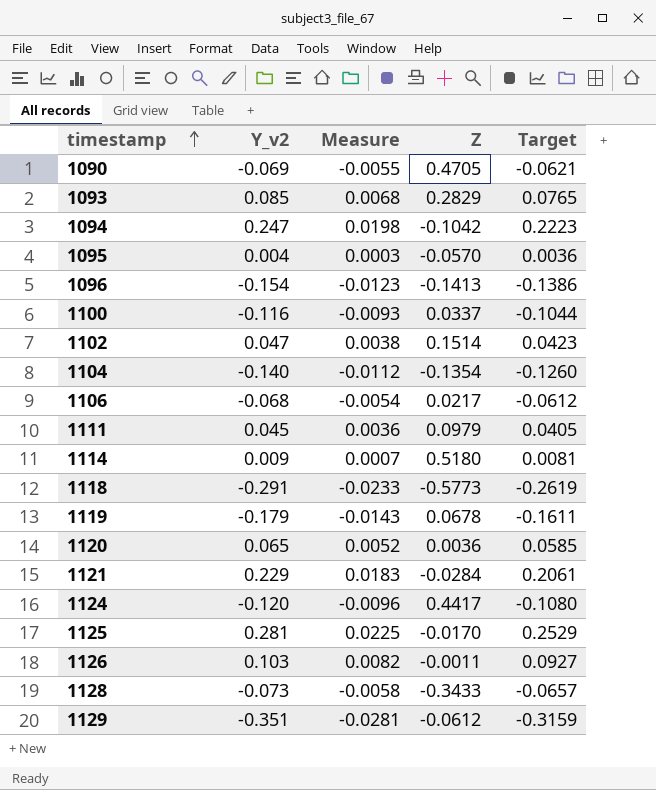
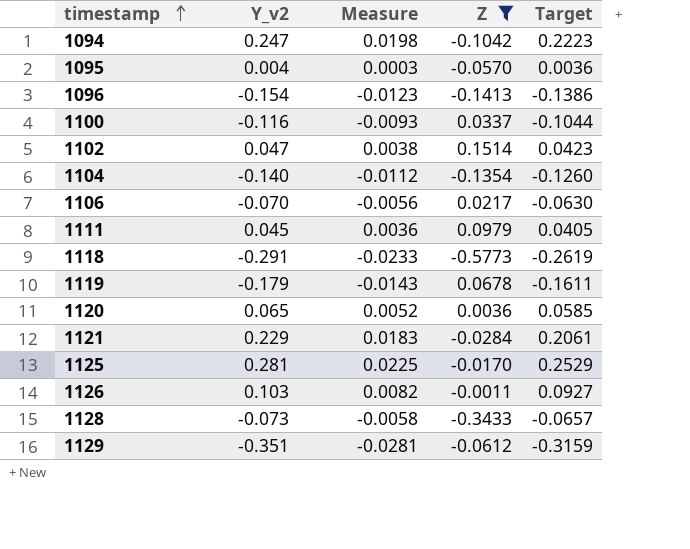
filter: none -> Z <= 0.1514
1106 | Y_v2: -0.068 -> -0.070
1106 | Measure: -0.0054 -> -0.0056
1106 | Target: -0.0612 -> -0.0630

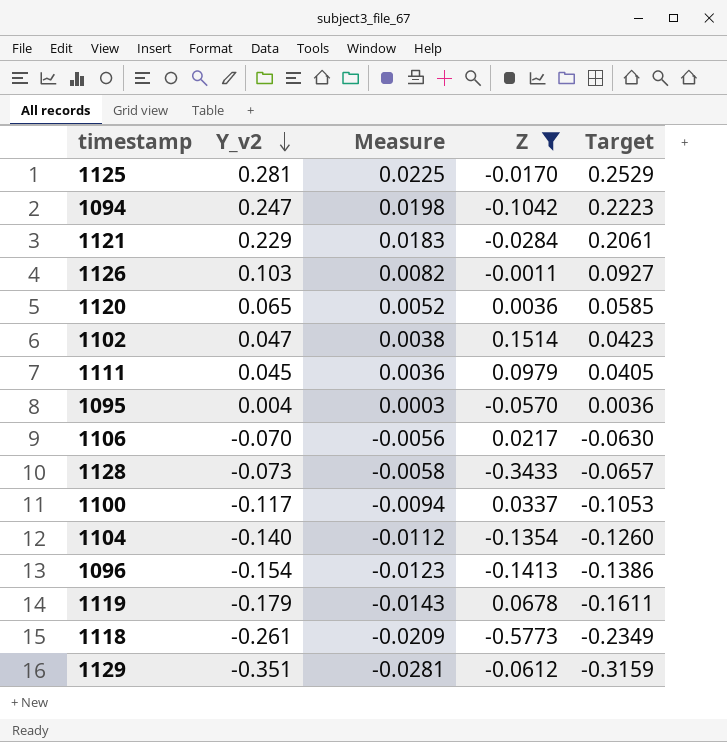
row order: timestamp ascending -> Y_v2 descending
1100 | Y_v2: -0.116 -> -0.117
1100 | Measure: -0.0093 -> -0.0094
1100 | Target: -0.1044 -> -0.1053
1118 | Y_v2: -0.291 -> -0.261
1118 | Measure: -0.0233 -> -0.0209
1118 | Target: -0.2619 -> -0.2349

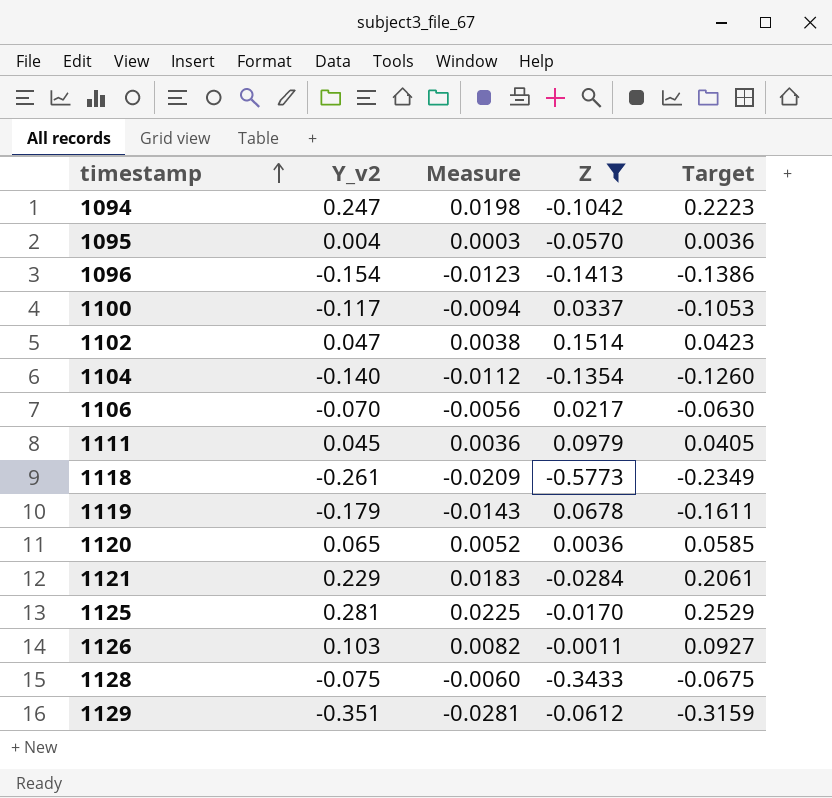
row order: Y_v2 descending -> timestamp ascending
1128 | Y_v2: -0.073 -> -0.075
1128 | Measure: -0.0058 -> -0.0060
1128 | Target: -0.0657 -> -0.0675

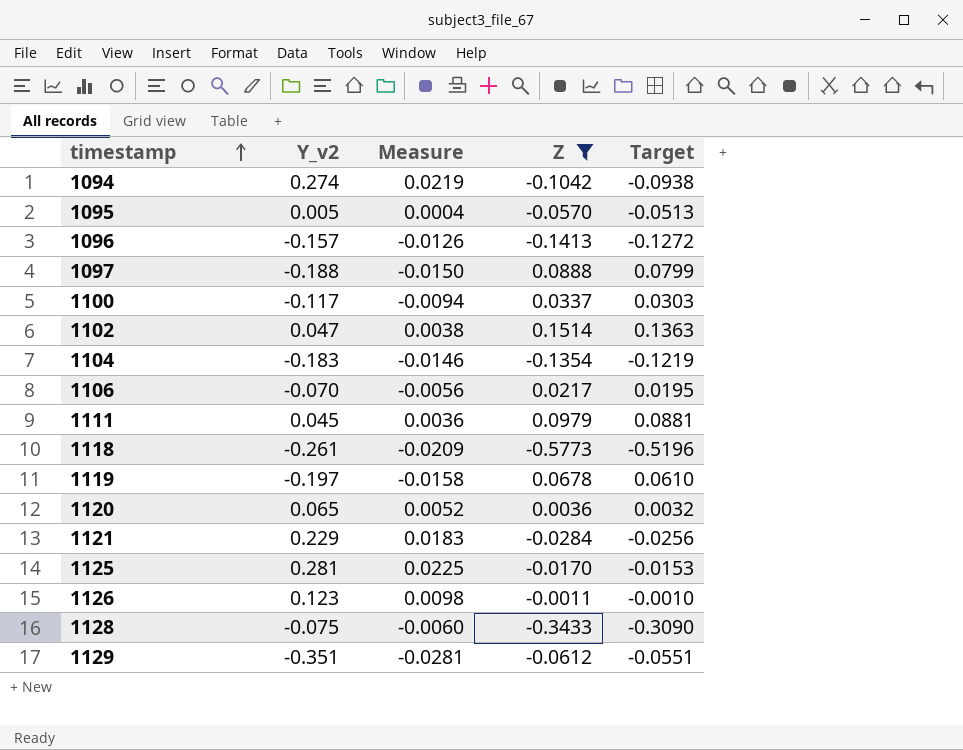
column Target | formula: [Y_v2] * 0.9 -> [Z] * 0.9
1094 | Y_v2: 0.247 -> 0.274
1094 | Measure: 0.0198 -> 0.0219
1095 | Y_v2: 0.004 -> 0.005
1095 | Measure: 0.0003 -> 0.0004
1096 | Y_v2: -0.154 -> -0.157
1096 | Measure: -0.0123 -> -0.0126
row 1097: none -> -0.188 | -0.0150 | 0.0888 | 0.0799
1104 | Y_v2: -0.140 -> -0.183
1104 | Measure: -0.0112 -> -0.0146
1119 | Y_v2: -0.179 -> -0.197
1119 | Measure: -0.0143 -> -0.0158
1126 | Y_v2: 0.103 -> 0.123
1126 | Measure: 0.0082 -> 0.0098

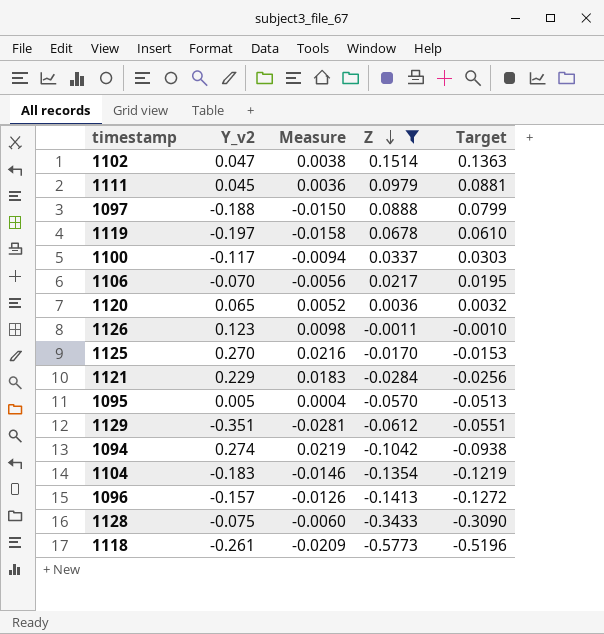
row order: timestamp ascending -> Z descending
1125 | Y_v2: 0.281 -> 0.270
1125 | Measure: 0.0225 -> 0.0216

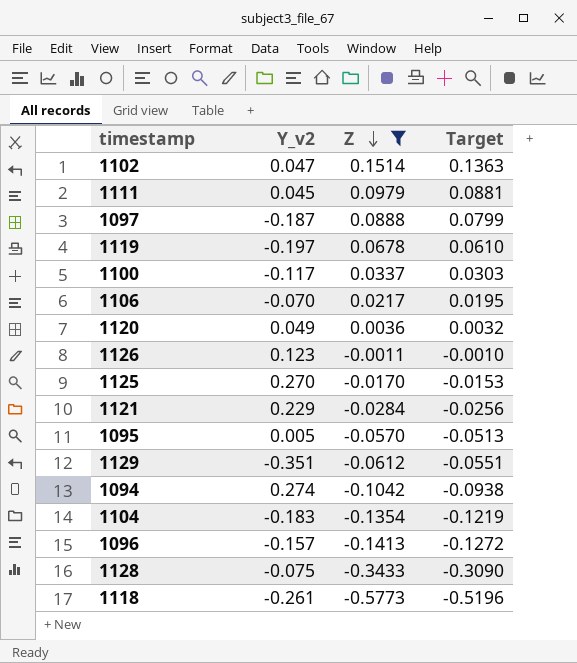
column Measure | formula: [Y_v2] * 0.08 -> none
1097 | Y_v2: -0.188 -> -0.187
1120 | Y_v2: 0.065 -> 0.049

